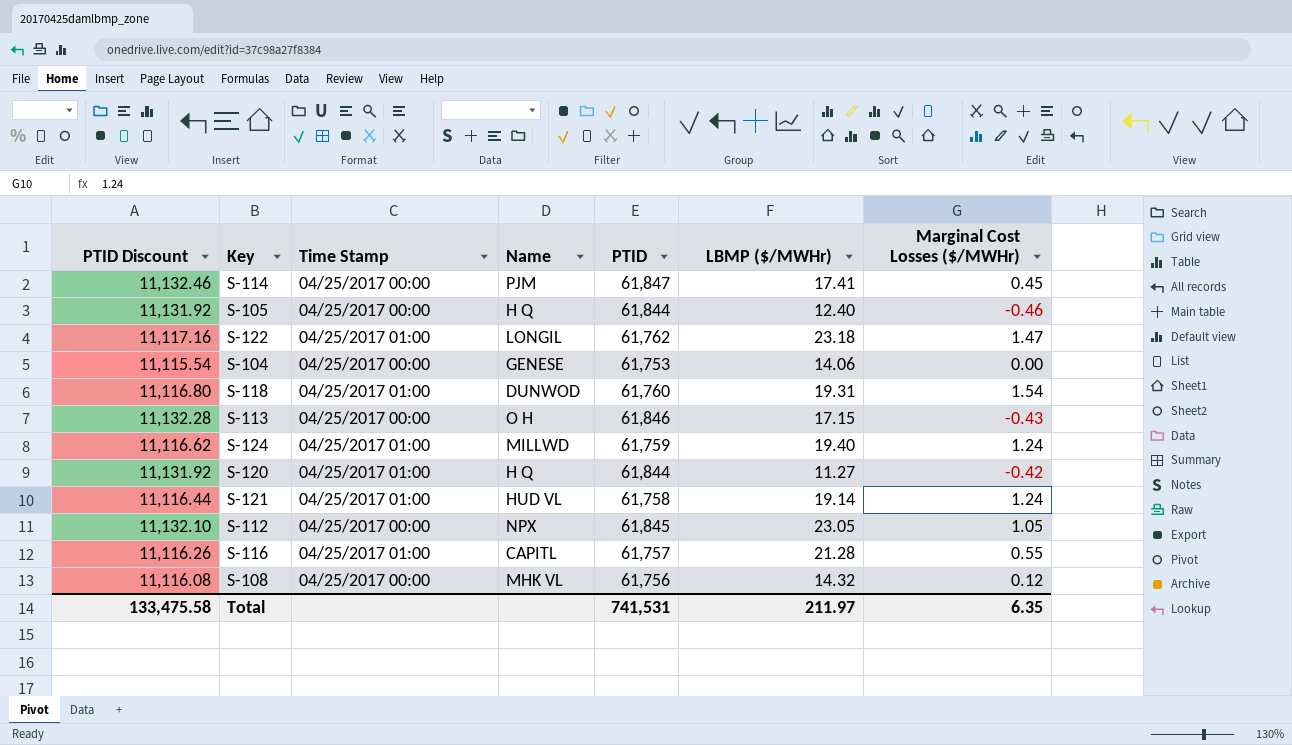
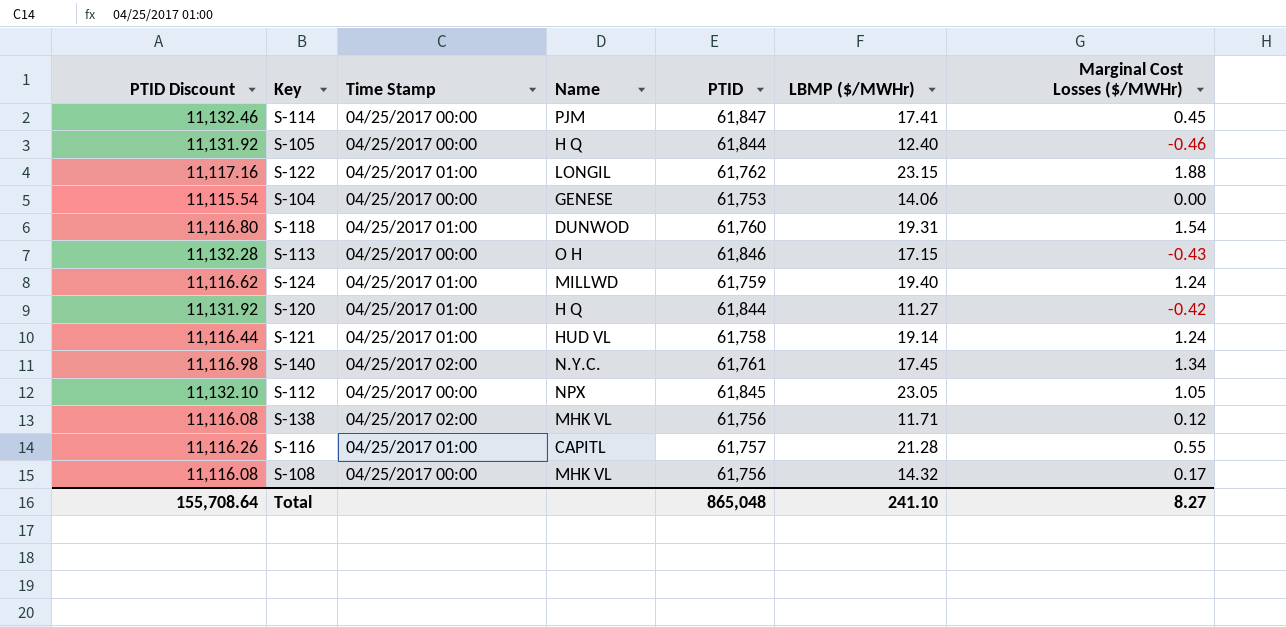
S-122 | LBMP ($/MWHr): 23.18 -> 23.15
S-122 | Marginal Cost Losses ($/MWHr): 1.47 -> 1.88
row S-140: none -> 11,116.98 | 04/25/2017 02:00 | N.Y.C. | 61,761 | 17.45 | 1.34
row S-138: none -> 11,116.08 | 04/25/2017 02:00 | MHK VL | 61,756 | 11.71 | 0.12
S-108 | Marginal Cost Losses ($/MWHr): 0.12 -> 0.17
Total | PTID Discount: 133,475.58 -> 155,708.64
Total | PTID: 741,531 -> 865,048
Total | LBMP ($/MWHr): 211.97 -> 241.10
Total | Marginal Cost Losses ($/MWHr): 6.35 -> 8.27

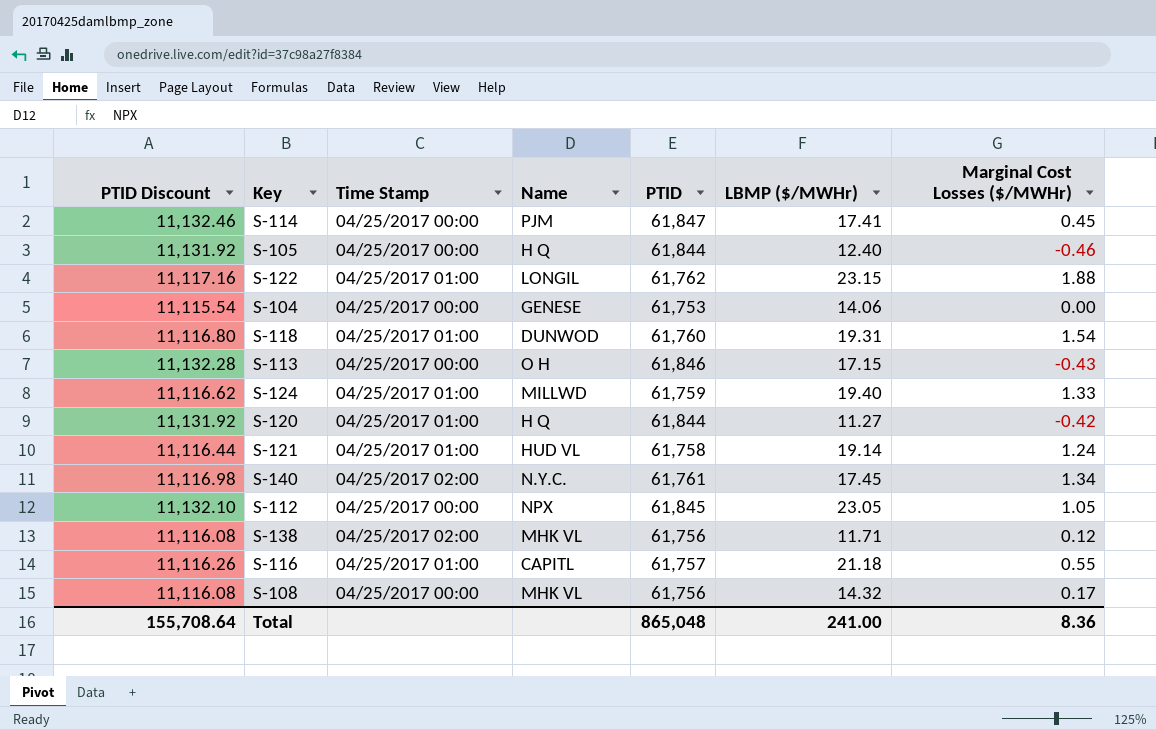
S-124 | Marginal Cost Losses ($/MWHr): 1.24 -> 1.33
S-116 | LBMP ($/MWHr): 21.28 -> 21.18
Total | LBMP ($/MWHr): 241.10 -> 241.00
Total | Marginal Cost Losses ($/MWHr): 8.27 -> 8.36

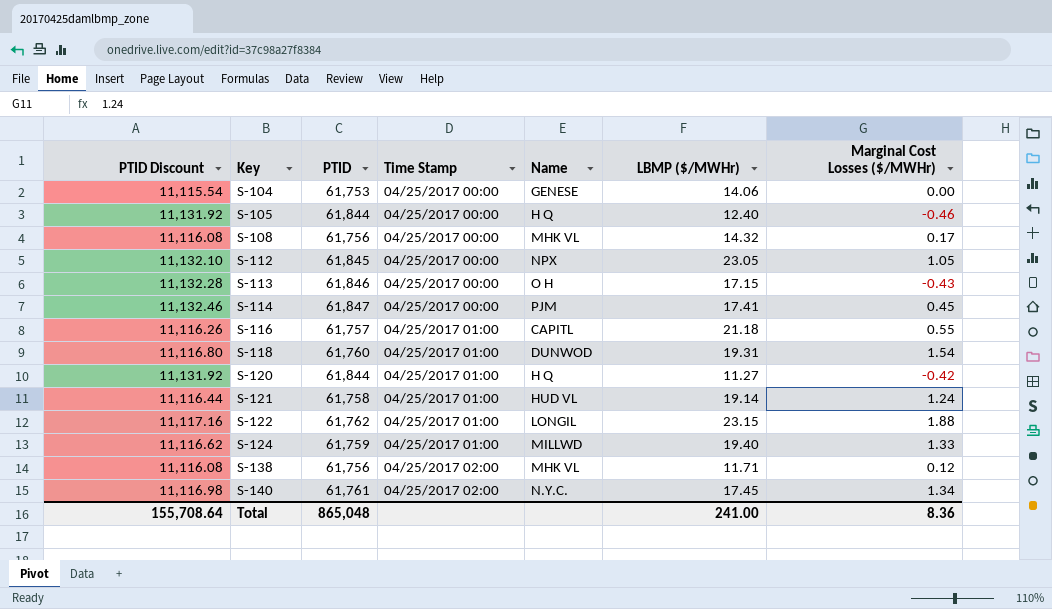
row order: none -> Key ascending
column PTID | position: 5 -> 3

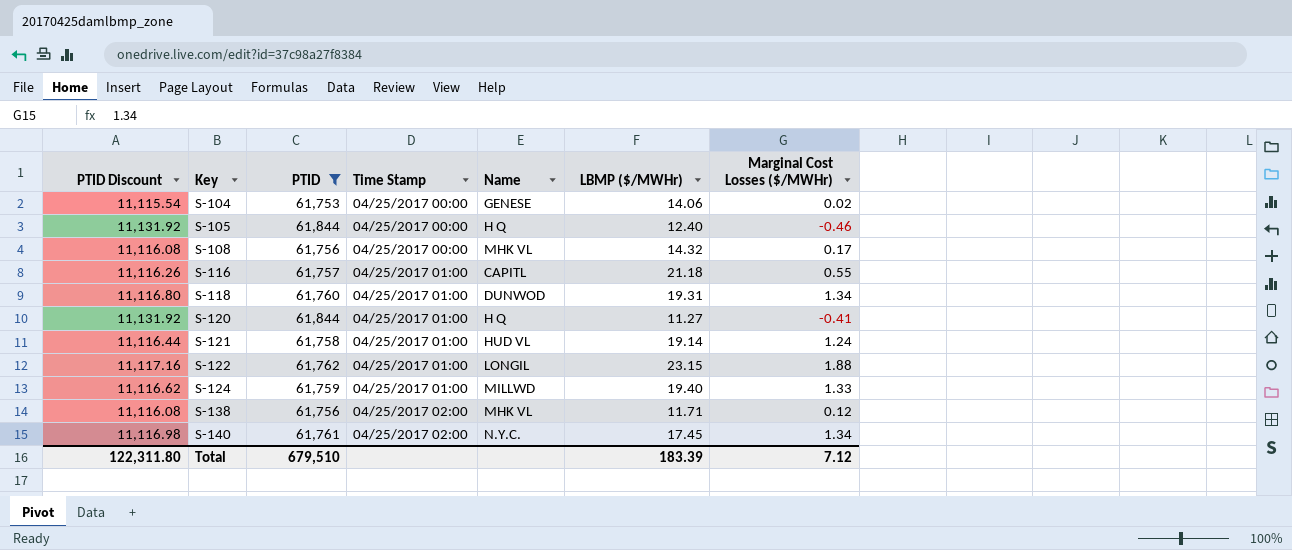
filter: none -> PTID <= 61,844
S-104 | Marginal Cost Losses ($/MWHr): 0.00 -> 0.02
S-118 | Marginal Cost Losses ($/MWHr): 1.54 -> 1.34
S-120 | Marginal Cost Losses ($/MWHr): -0.42 -> -0.41
Total | PTID Discount: 155,708.64 -> 122,311.80
Total | PTID: 865,048 -> 679,510
Total | LBMP ($/MWHr): 241.00 -> 183.39
Total | Marginal Cost Losses ($/MWHr): 8.36 -> 7.12

